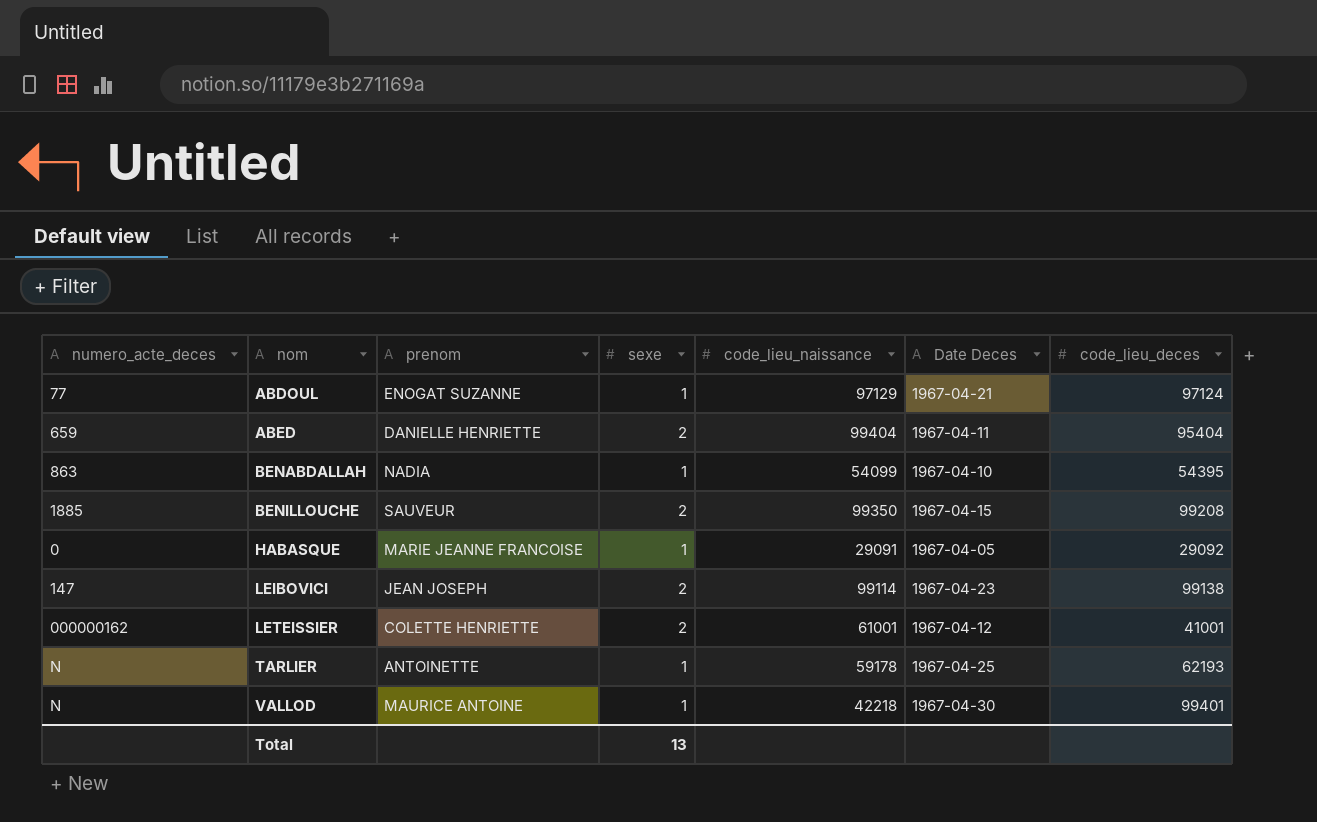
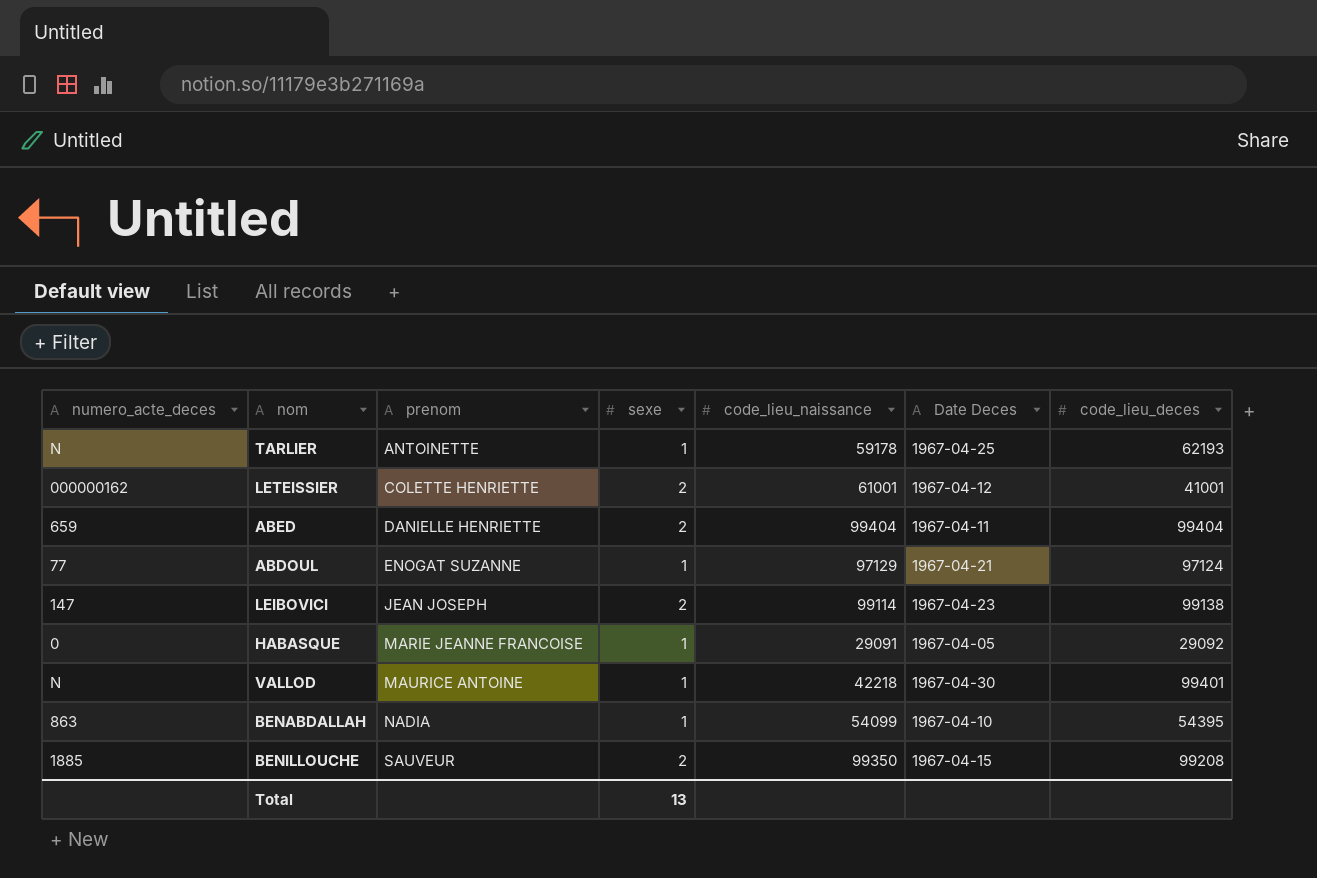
row order: nom ascending -> prenom ascending
ABED | code_lieu_deces: 95404 -> 99404

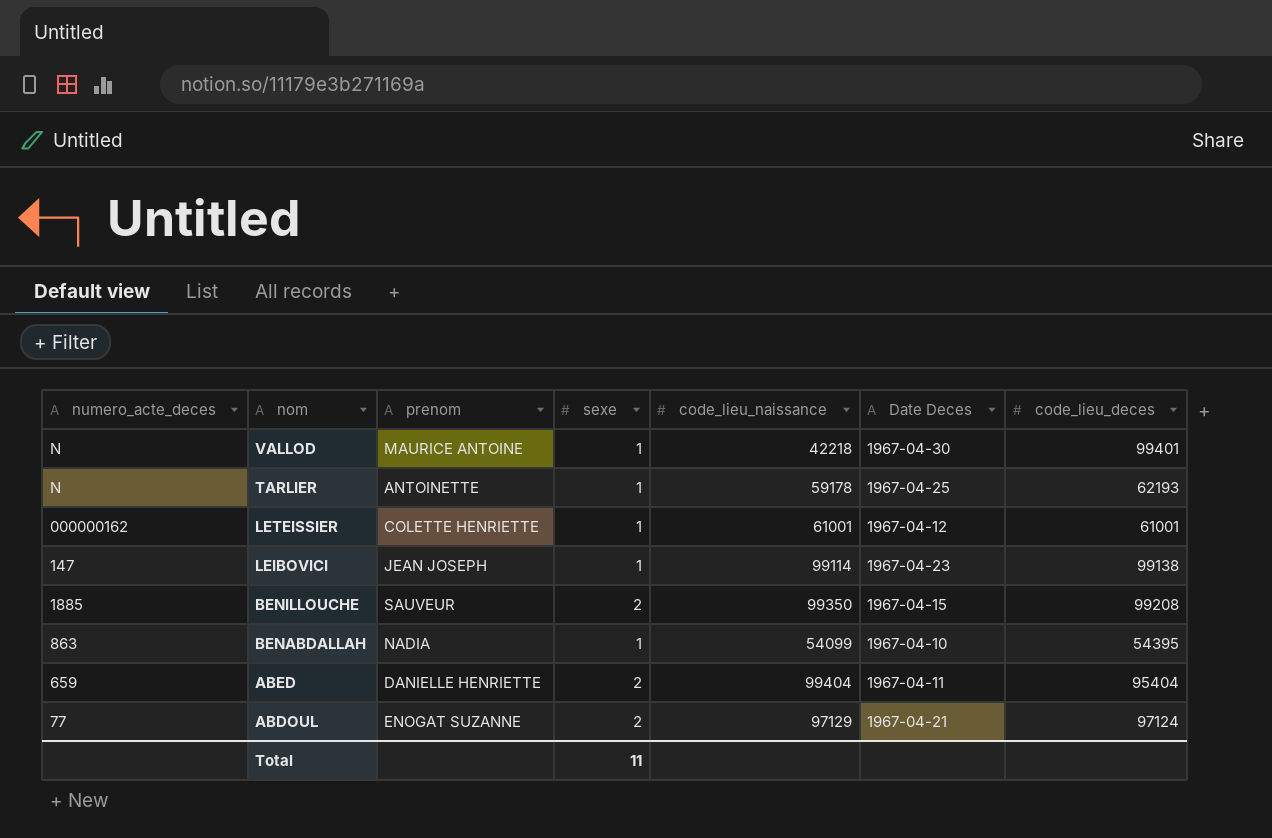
row order: prenom ascending -> nom descending
row HABASQUE: 0 | MARIE JEANNE FRANCOISE | 1 | 29091 | 1967-04-05 | 29092 -> none
LETEISSIER | sexe: 2 -> 1
LETEISSIER | code_lieu_deces: 41001 -> 61001
LEIBOVICI | sexe: 2 -> 1
ABED | code_lieu_deces: 99404 -> 95404
ABDOUL | sexe: 1 -> 2
Total | sexe: 13 -> 11

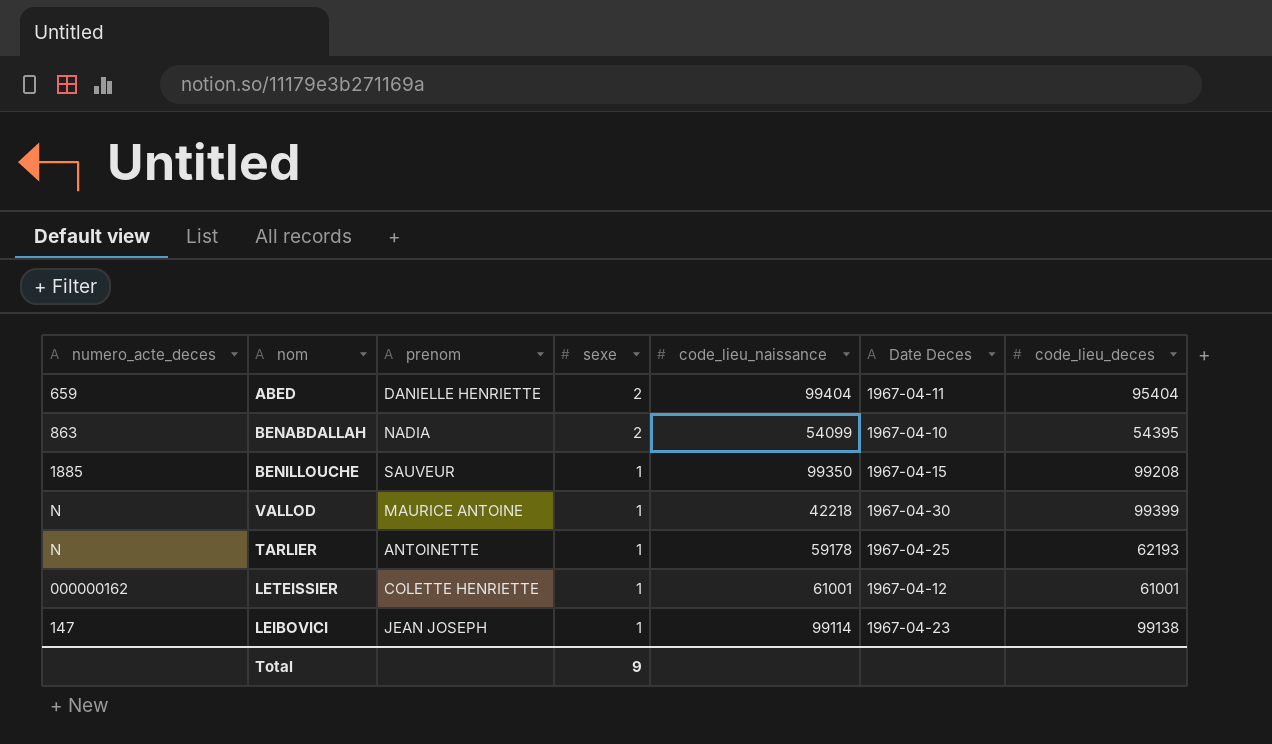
row order: nom descending -> sexe descending
row ABDOUL: 77 | ENOGAT SUZANNE | 2 | 97129 | 1967-04-21 | 97124 -> none
BENABDALLAH | sexe: 1 -> 2
BENILLOUCHE | sexe: 2 -> 1
VALLOD | code_lieu_deces: 99401 -> 99399
Total | sexe: 11 -> 9

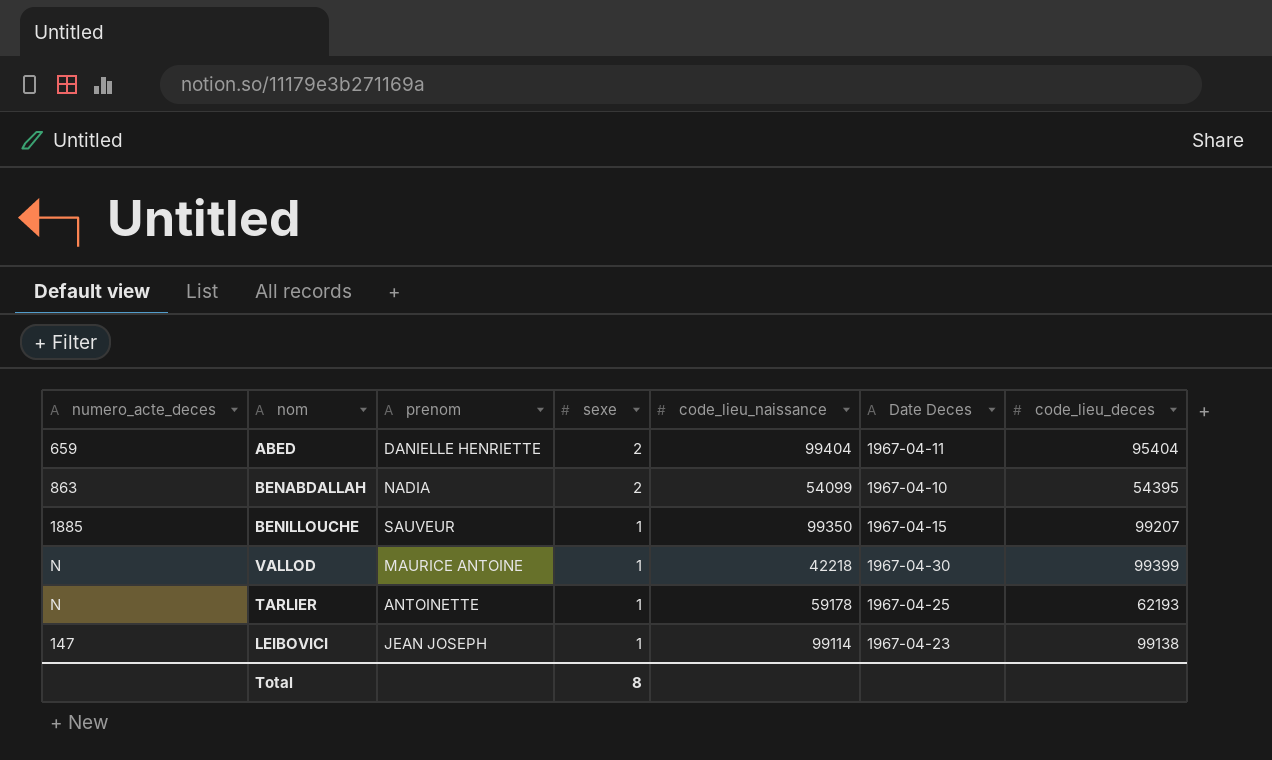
row LETEISSIER: 000000162 | COLETTE HENRIETTE | 1 | 61001 | 1967-04-12 | 61001 -> none
BENILLOUCHE | code_lieu_deces: 99208 -> 99207
Total | sexe: 9 -> 8

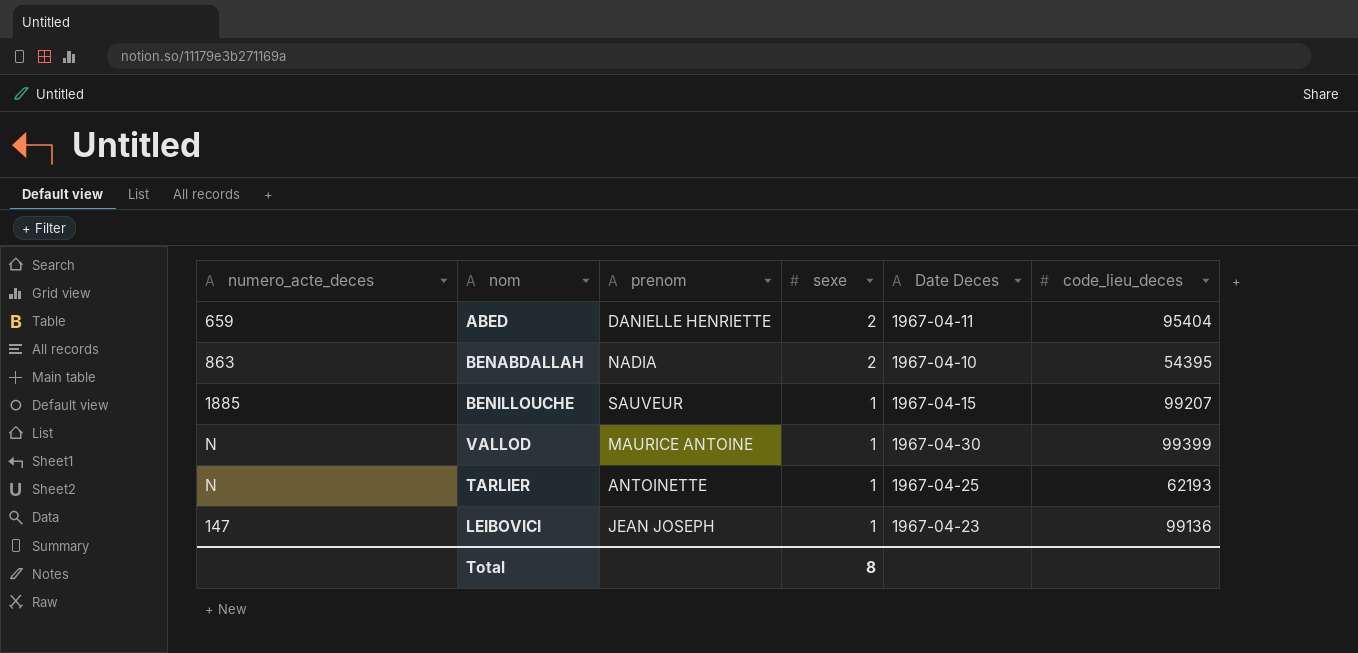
column code_lieu_naissance | position: 5 -> none
LEIBOVICI | code_lieu_deces: 99138 -> 99136

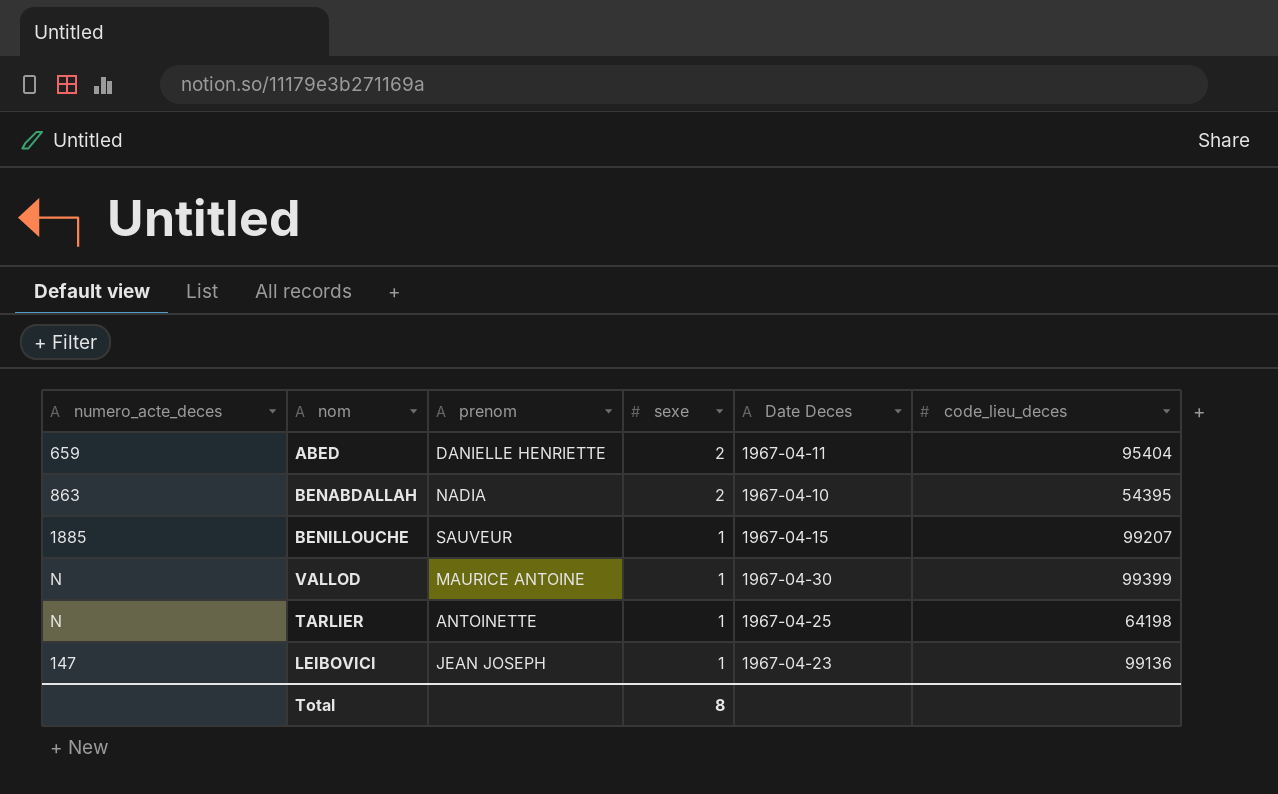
TARLIER | code_lieu_deces: 62193 -> 64198

